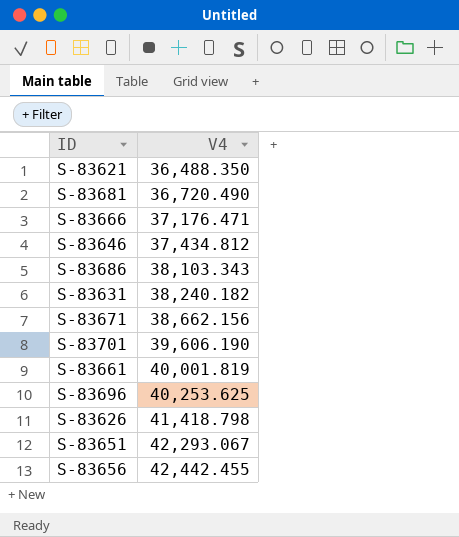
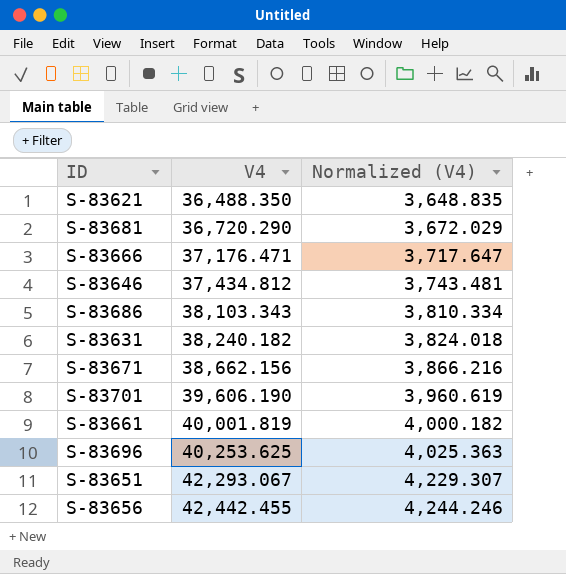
column Normalized (V4) | formula: none -> [V4] * 0.1
row S-83626: 41,418.798 -> none
S-83681 | V4: 36,720.490 -> 36,720.290

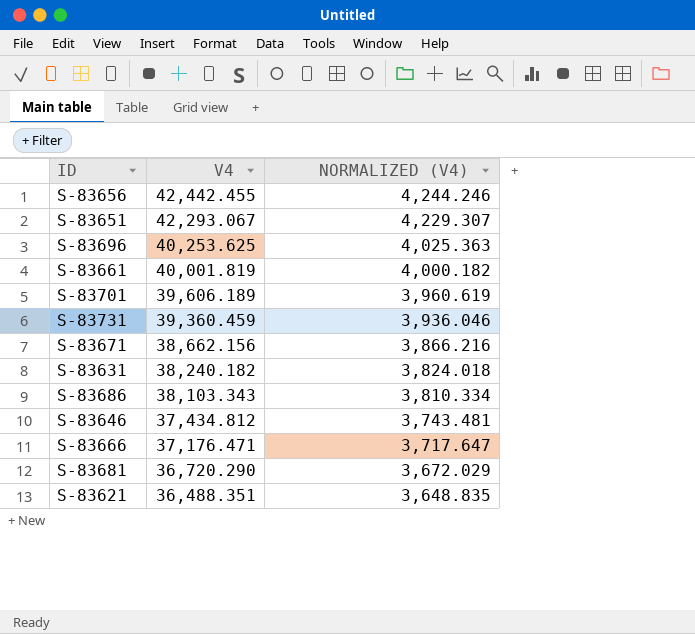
row order: V4 ascending -> V4 descending
column name: Normalized (V4) -> NORMALIZED (V4)
S-83701 | V4: 39,606.190 -> 39,606.189
row S-83731: none -> 39,360.459 | 3,936.046
S-83621 | V4: 36,488.350 -> 36,488.351

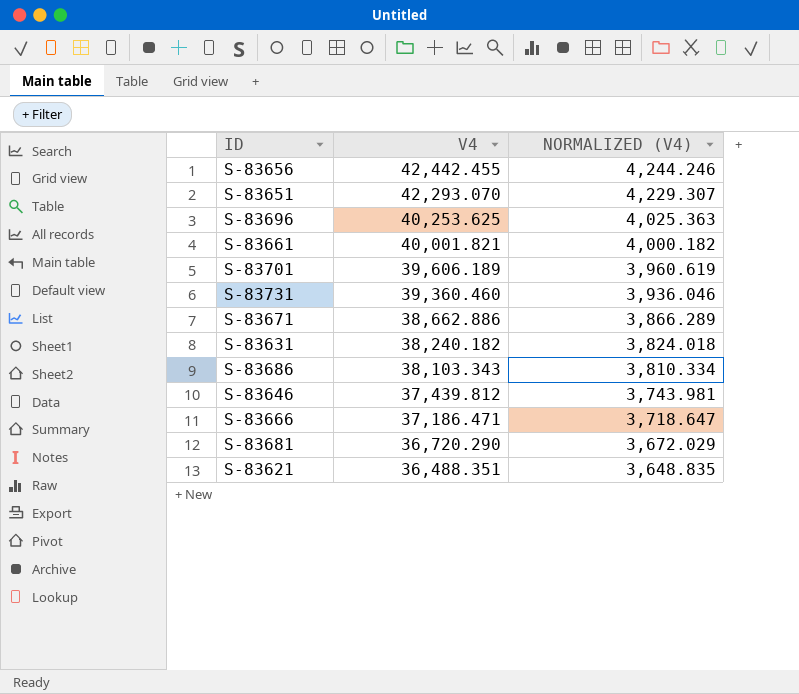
S-83651 | V4: 42,293.067 -> 42,293.070
S-83661 | V4: 40,001.819 -> 40,001.821
S-83731 | V4: 39,360.459 -> 39,360.460
S-83671 | V4: 38,662.156 -> 38,662.886
S-83671 | NORMALIZED (V4): 3,866.216 -> 3,866.289
S-83646 | V4: 37,434.812 -> 37,439.812
S-83646 | NORMALIZED (V4): 3,743.481 -> 3,743.981
S-83666 | V4: 37,176.471 -> 37,186.471
S-83666 | NORMALIZED (V4): 3,717.647 -> 3,718.647

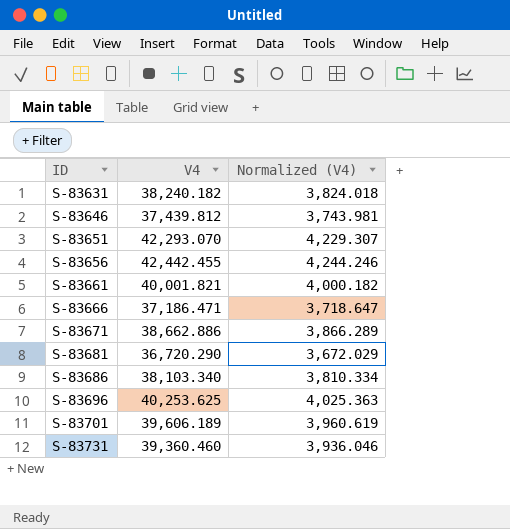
row order: V4 descending -> ID ascending
column name: NORMALIZED (V4) -> Normalized (V4)
row S-83621: 36,488.351 | 3,648.835 -> none
S-83686 | V4: 38,103.343 -> 38,103.340

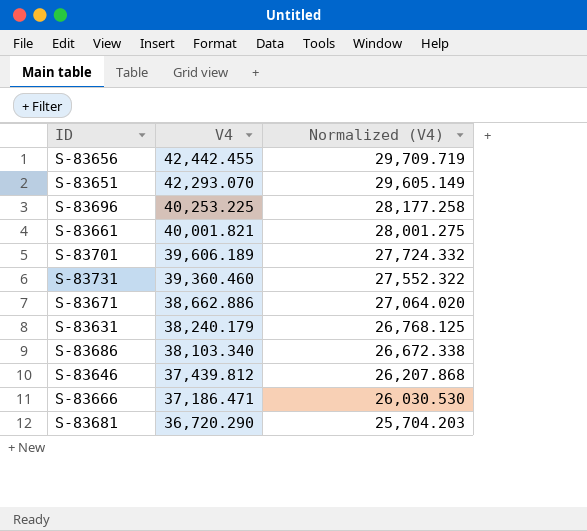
row order: ID ascending -> V4 descending
column Normalized (V4) | formula: [V4] * 0.1 -> [V4] * 0.7
S-83696 | V4: 40,253.625 -> 40,253.225
S-83631 | V4: 38,240.182 -> 38,240.179

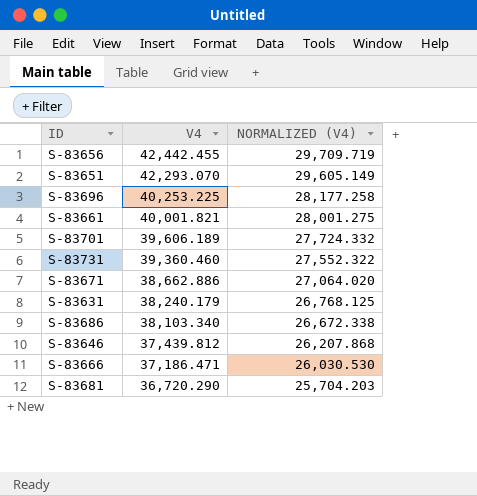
column name: Normalized (V4) -> NORMALIZED (V4)

